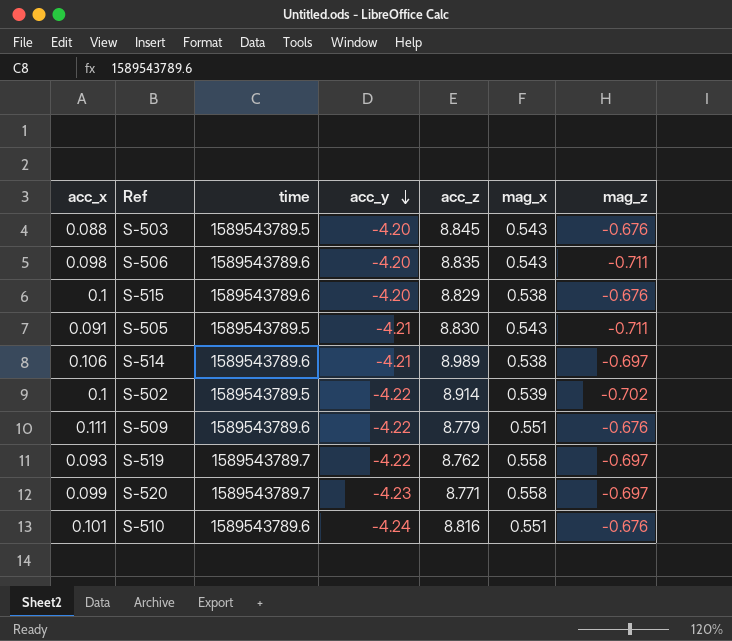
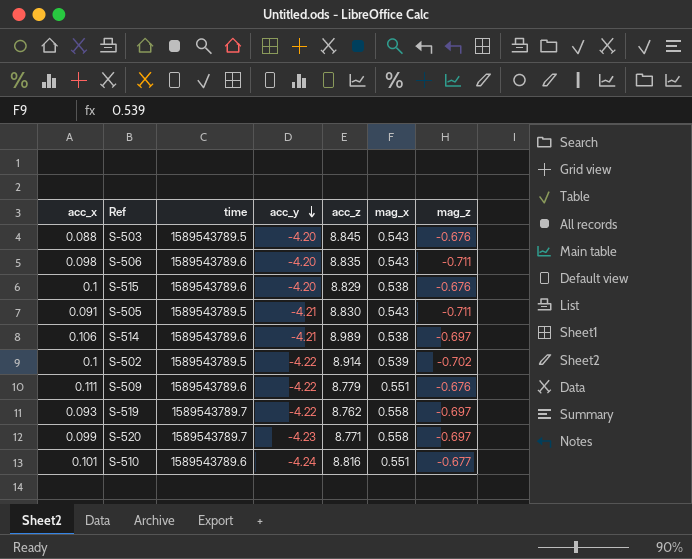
S-510 | mag_z: -0.676 -> -0.677

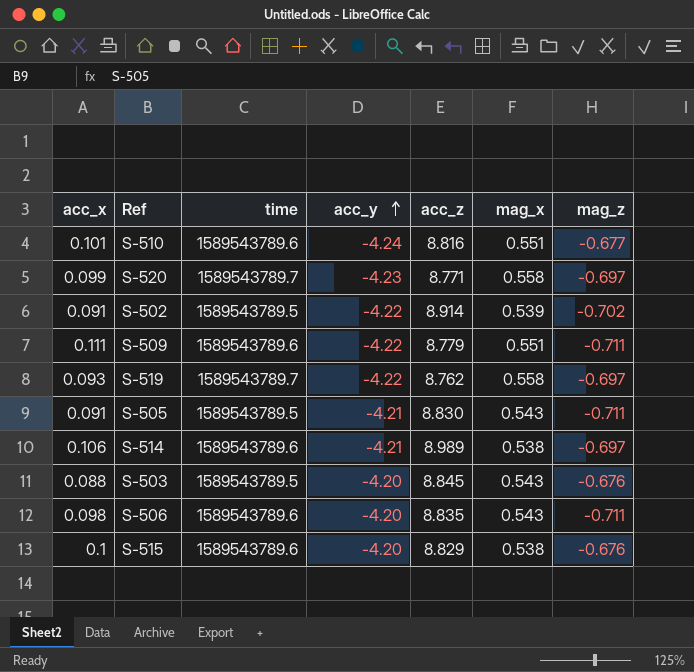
row order: acc_y descending -> acc_y ascending
S-502 | acc_x: 0.1 -> 0.091
S-509 | mag_z: -0.676 -> -0.711

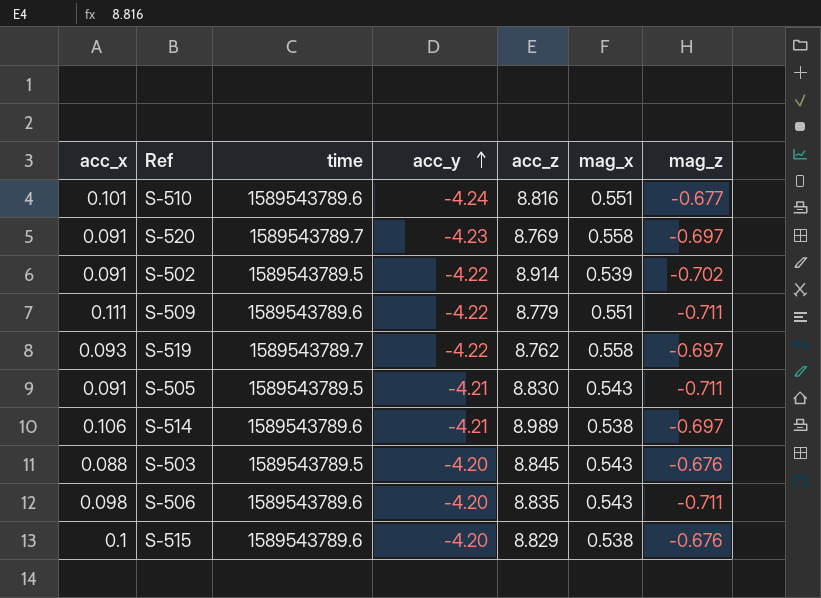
S-520 | acc_x: 0.099 -> 0.091
S-520 | acc_z: 8.771 -> 8.769

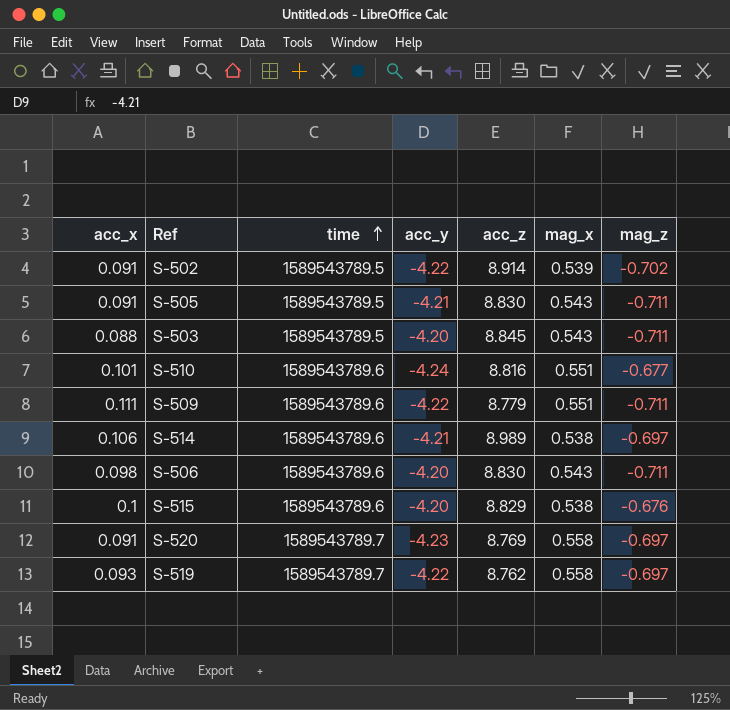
row order: acc_y ascending -> time ascending
S-503 | mag_z: -0.676 -> -0.711
S-506 | acc_z: 8.835 -> 8.830

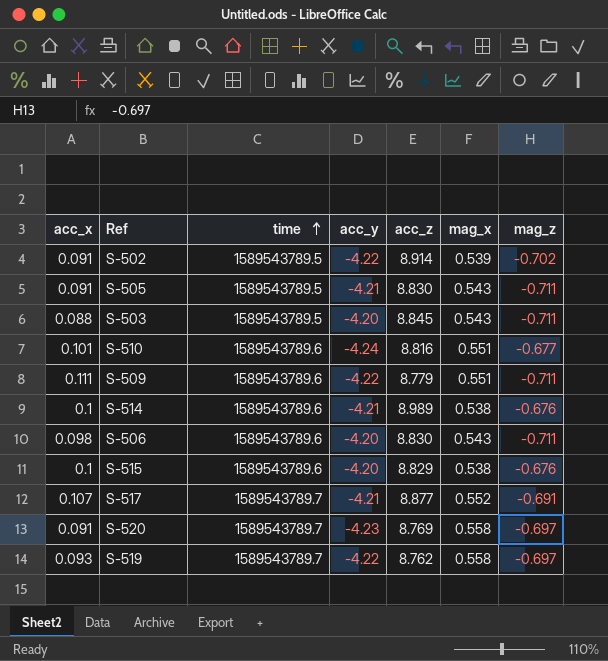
S-514 | acc_x: 0.106 -> 0.1
S-514 | mag_z: -0.697 -> -0.676
row S-517: none -> 0.107 | 1589543789.7 | -4.21 | 8.877 | 0.552 | -0.691

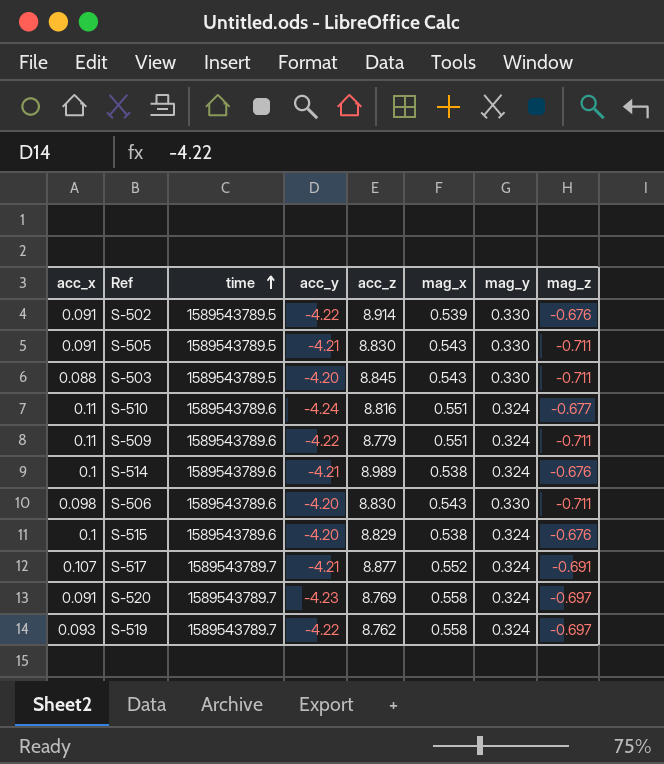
column mag_y | position: none -> 7
S-502 | mag_z: -0.702 -> -0.676
S-510 | acc_x: 0.101 -> 0.11
S-509 | acc_x: 0.111 -> 0.11

